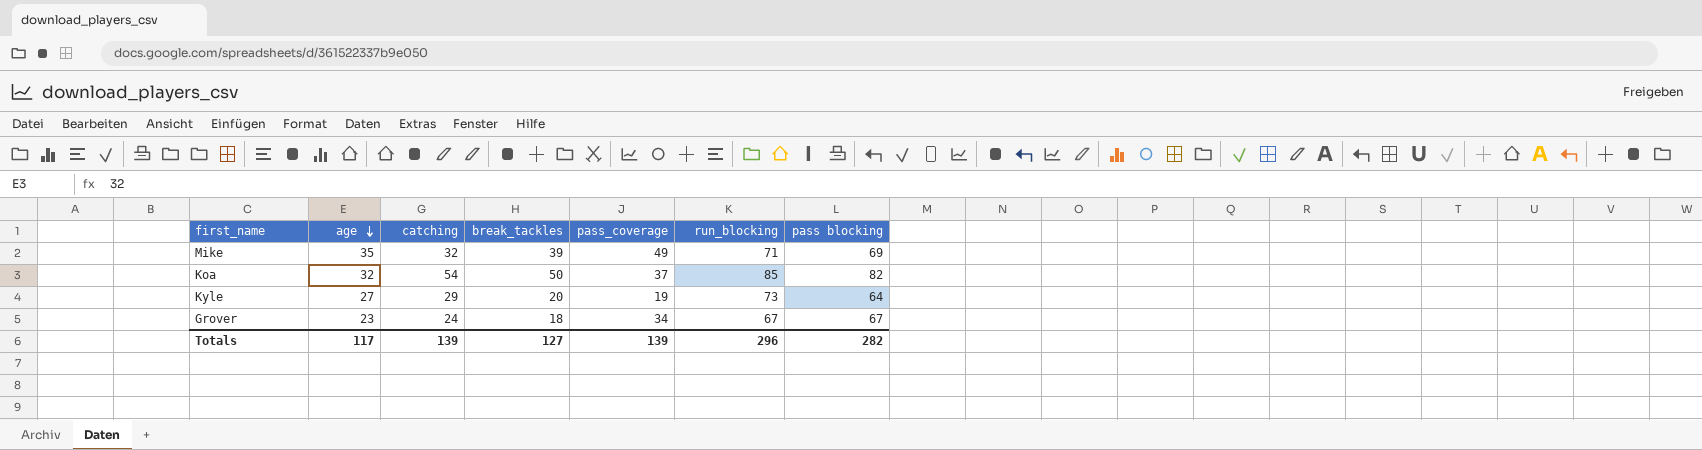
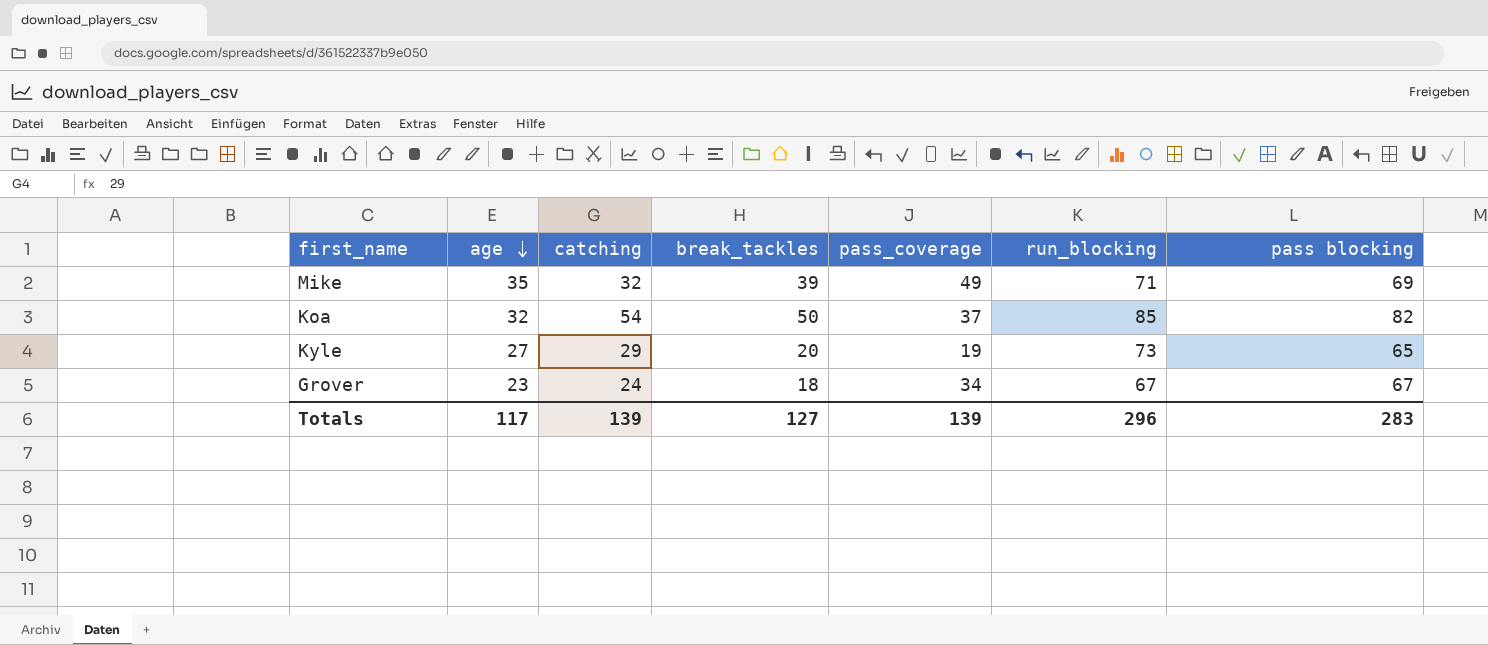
Kyle | pass blocking: 64 -> 65
Totals | pass blocking: 282 -> 283

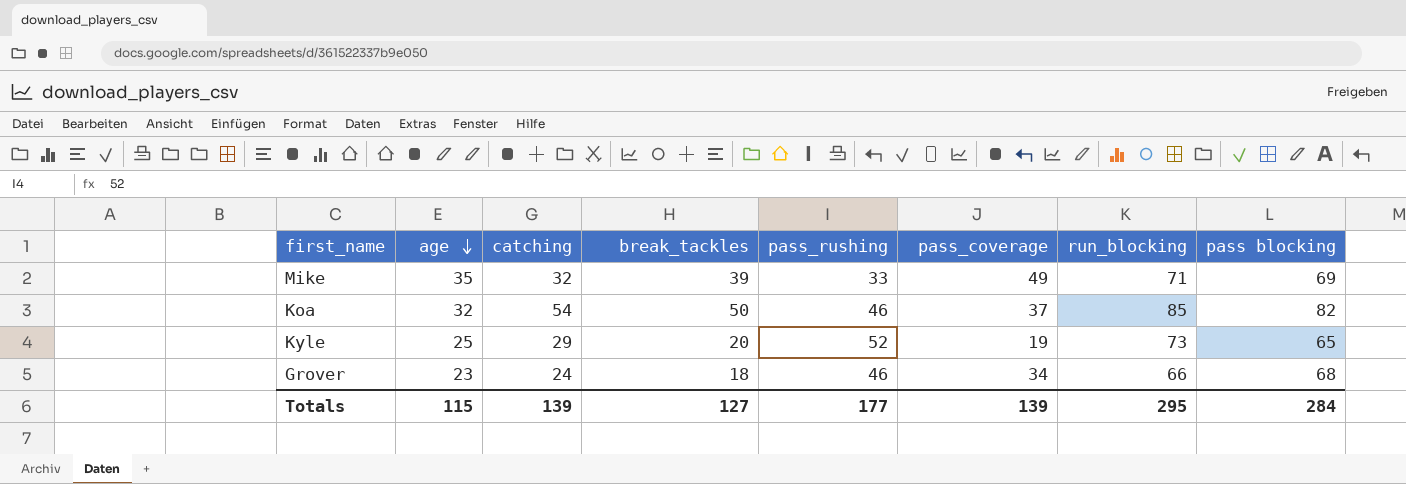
column pass_rushing | position: none -> 5
Kyle | age: 27 -> 25
Grover | run_blocking: 67 -> 66
Grover | pass blocking: 67 -> 68
Totals | age: 117 -> 115
Totals | run_blocking: 296 -> 295
Totals | pass blocking: 283 -> 284

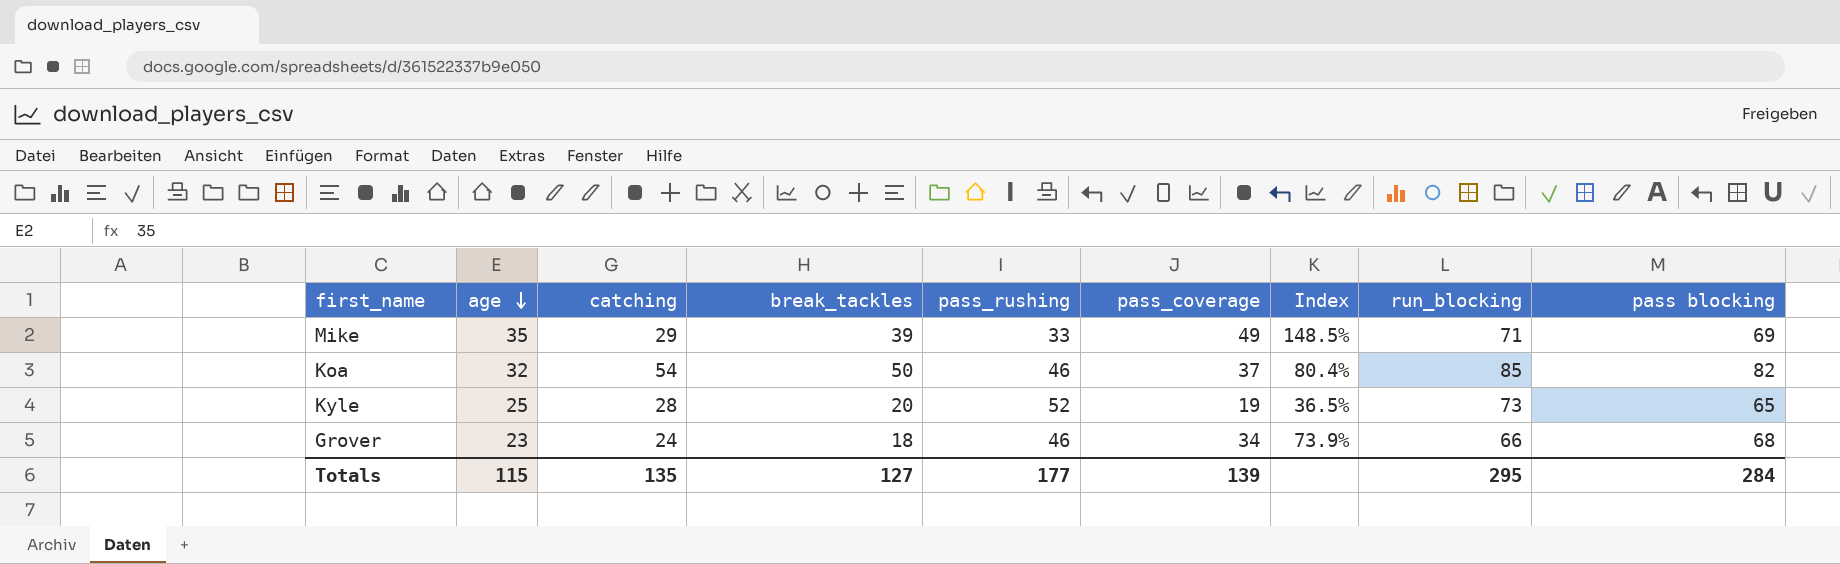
column Index | formula: none -> [pass_coverage] / [pass_rushing]
Mike | catching: 32 -> 29
Kyle | catching: 29 -> 28
Totals | catching: 139 -> 135

